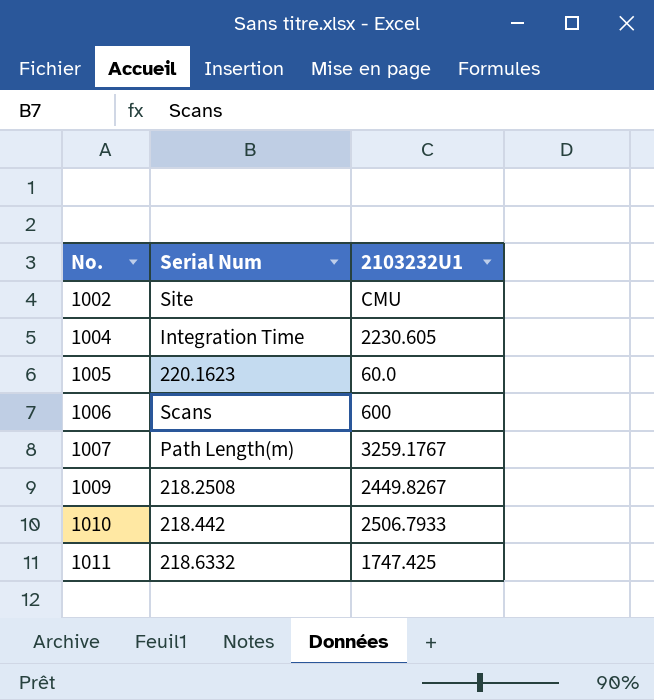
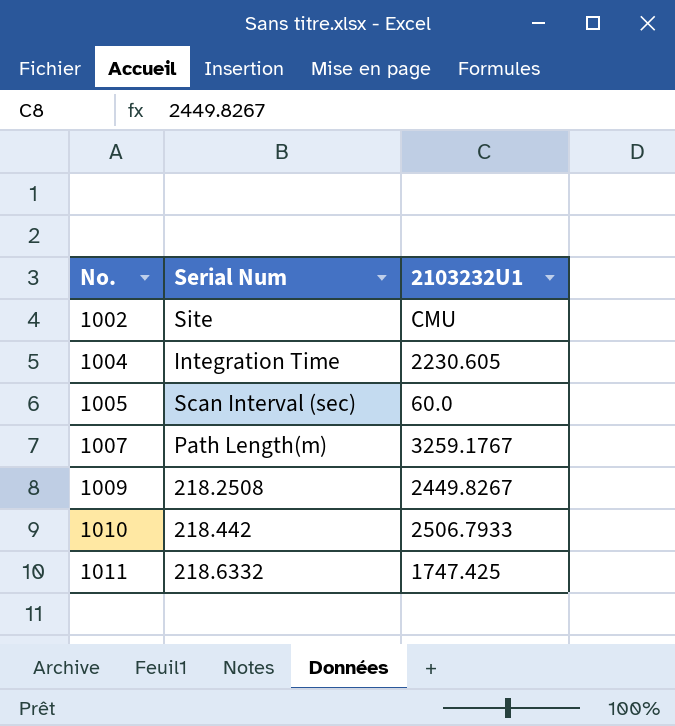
row 1006: Scans | 600 -> none
1005 | Serial Num: 220.1623 -> Scan Interval (sec)

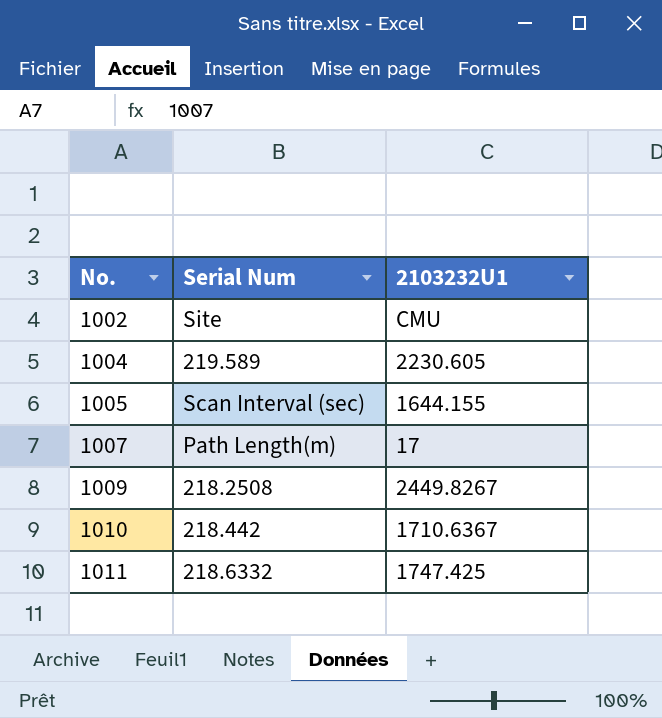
1004 | Serial Num: Integration Time -> 219.589
1005 | 2103232U1: 60.0 -> 1644.155
1007 | 2103232U1: 3259.1767 -> 17
1010 | 2103232U1: 2506.7933 -> 1710.6367

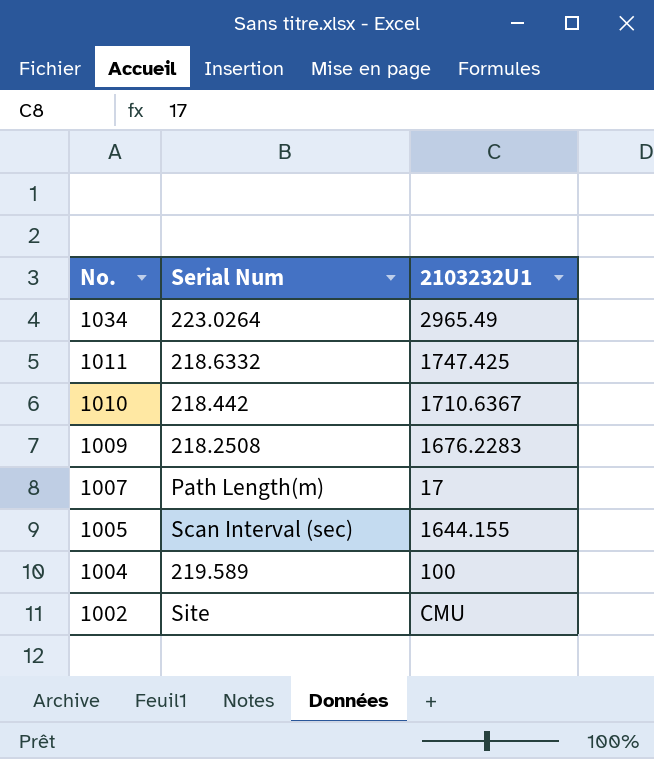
row order: No. ascending -> No. descending
row 1034: none -> 223.0264 | 2965.49
1009 | 2103232U1: 2449.8267 -> 1676.2283
1004 | 2103232U1: 2230.605 -> 100

